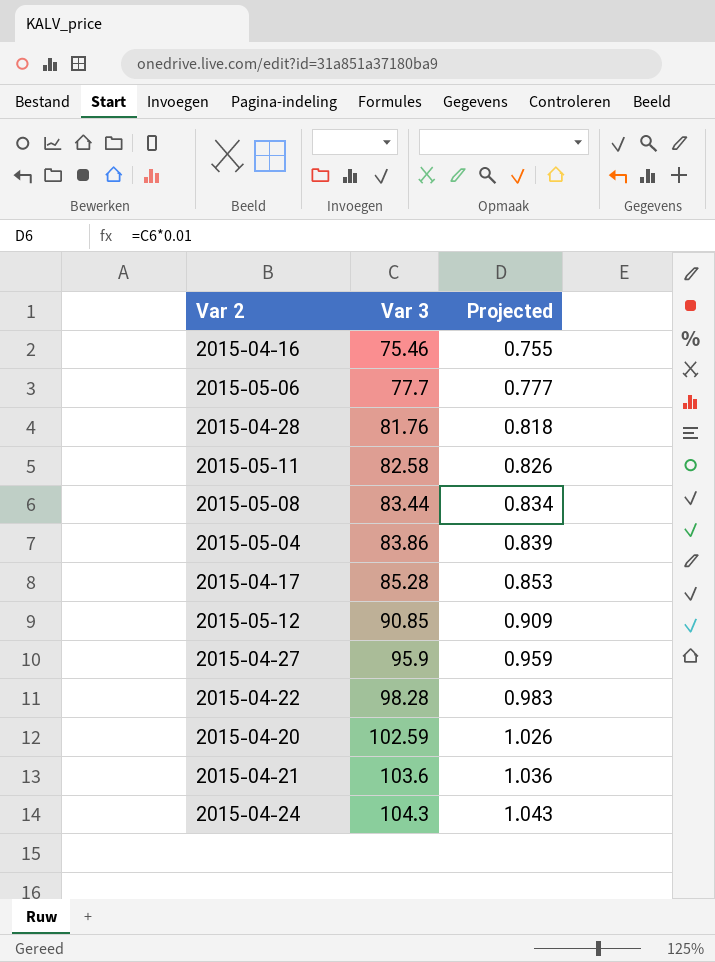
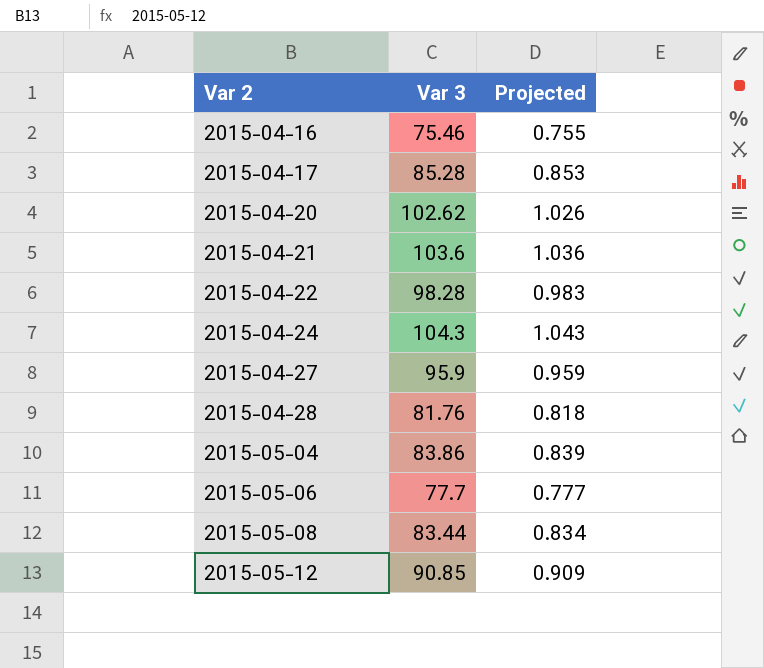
row order: Var 3 ascending -> Var 2 ascending
row 2015-05-11: 82.58 | 0.826 -> none
2015-04-20 | Var 3: 102.59 -> 102.62

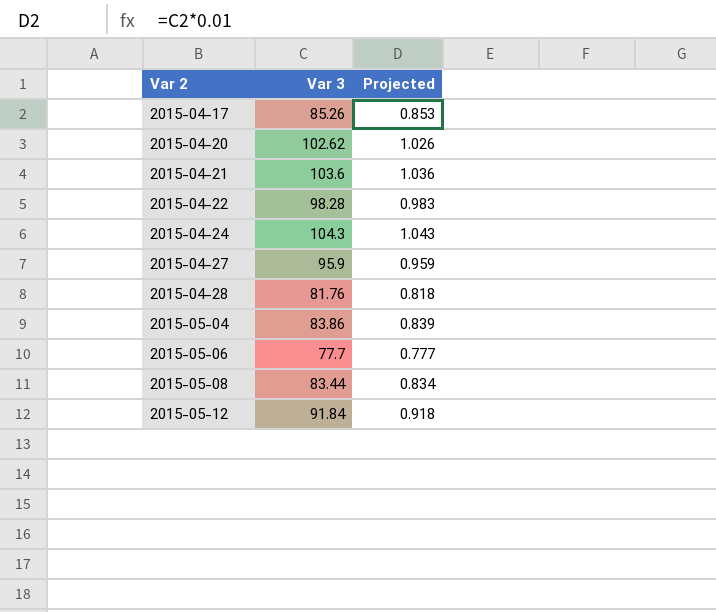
row 2015-04-16: 75.46 | 0.755 -> none
2015-04-17 | Var 3: 85.28 -> 85.26
2015-05-12 | Var 3: 90.85 -> 91.84
2015-05-12 | Projected: 0.909 -> 0.918

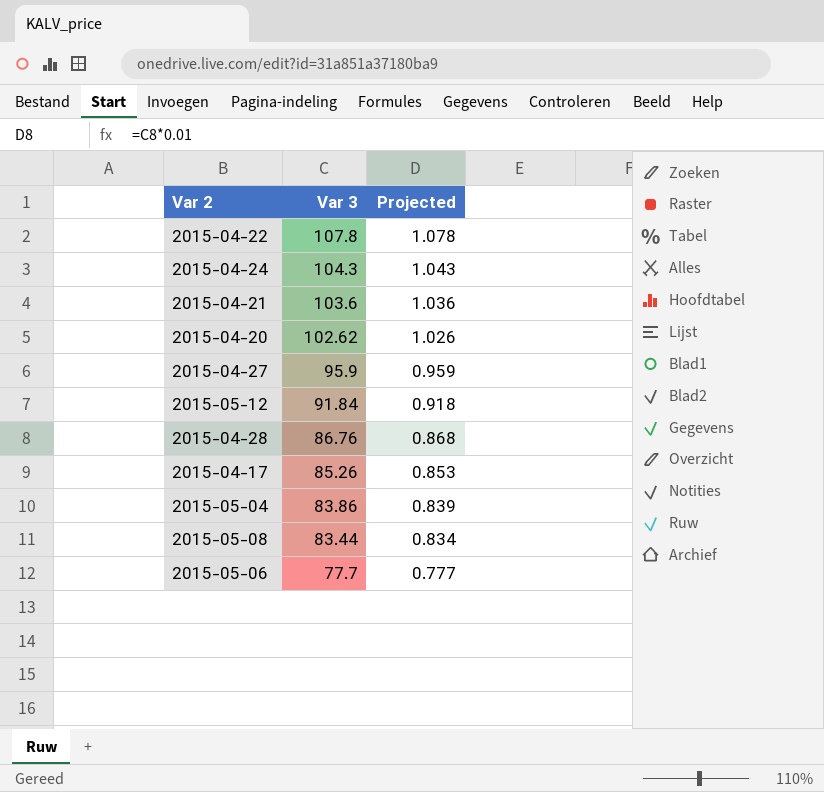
row order: Var 2 ascending -> Var 3 descending
2015-04-22 | Var 3: 98.28 -> 107.8
2015-04-22 | Projected: 0.983 -> 1.078
2015-04-28 | Var 3: 81.76 -> 86.76
2015-04-28 | Projected: 0.818 -> 0.868

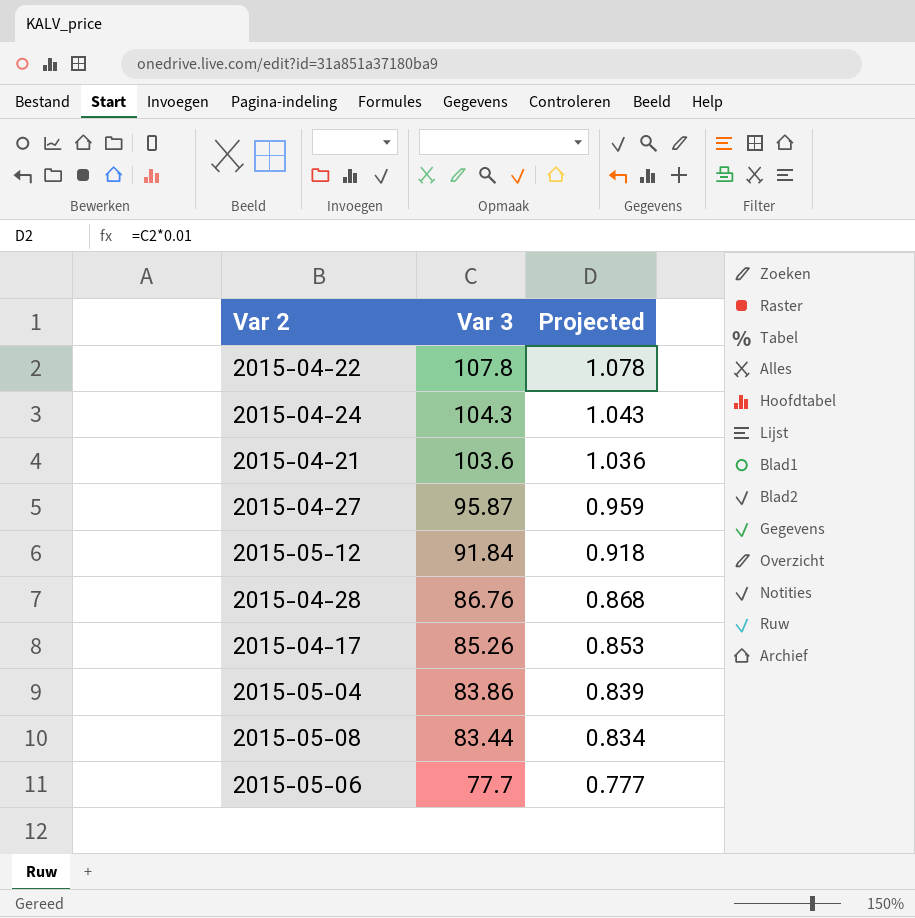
row 2015-04-20: 102.62 | 1.026 -> none
2015-04-27 | Var 3: 95.9 -> 95.87

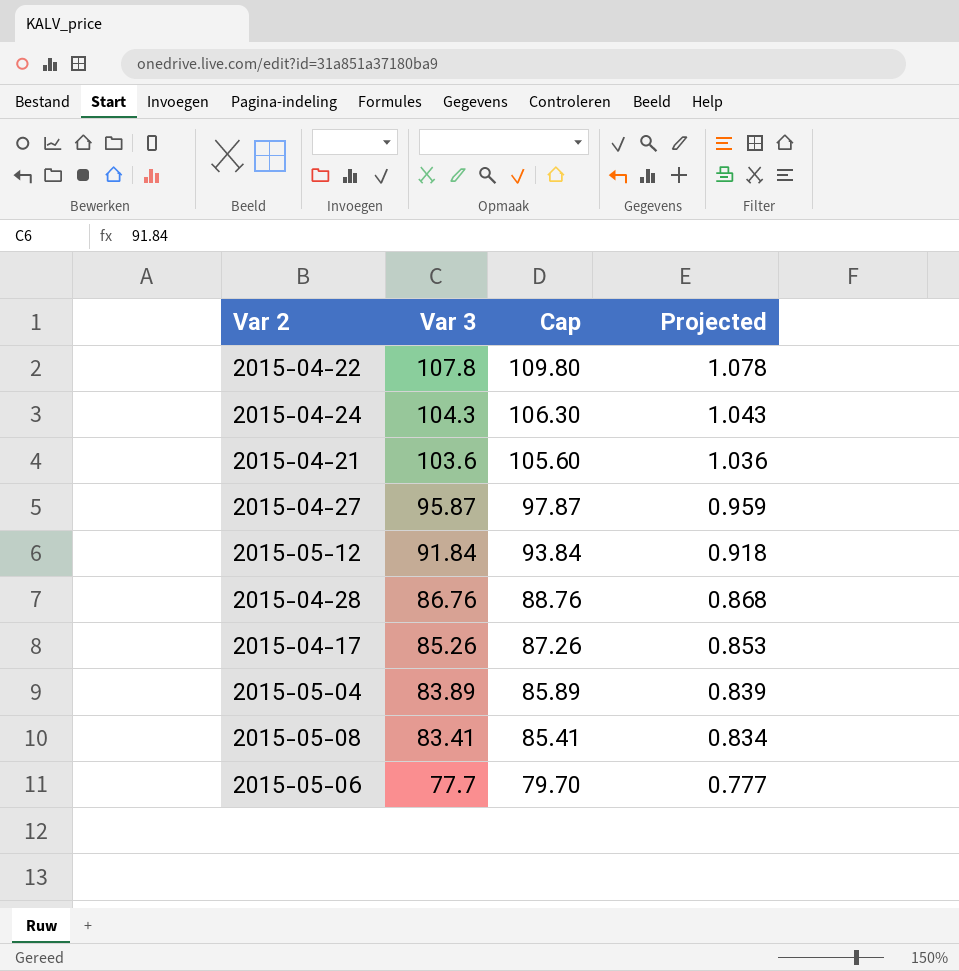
column Cap | formula: none -> [Var 3] + 2
2015-05-04 | Var 3: 83.86 -> 83.89
2015-05-08 | Var 3: 83.44 -> 83.41

